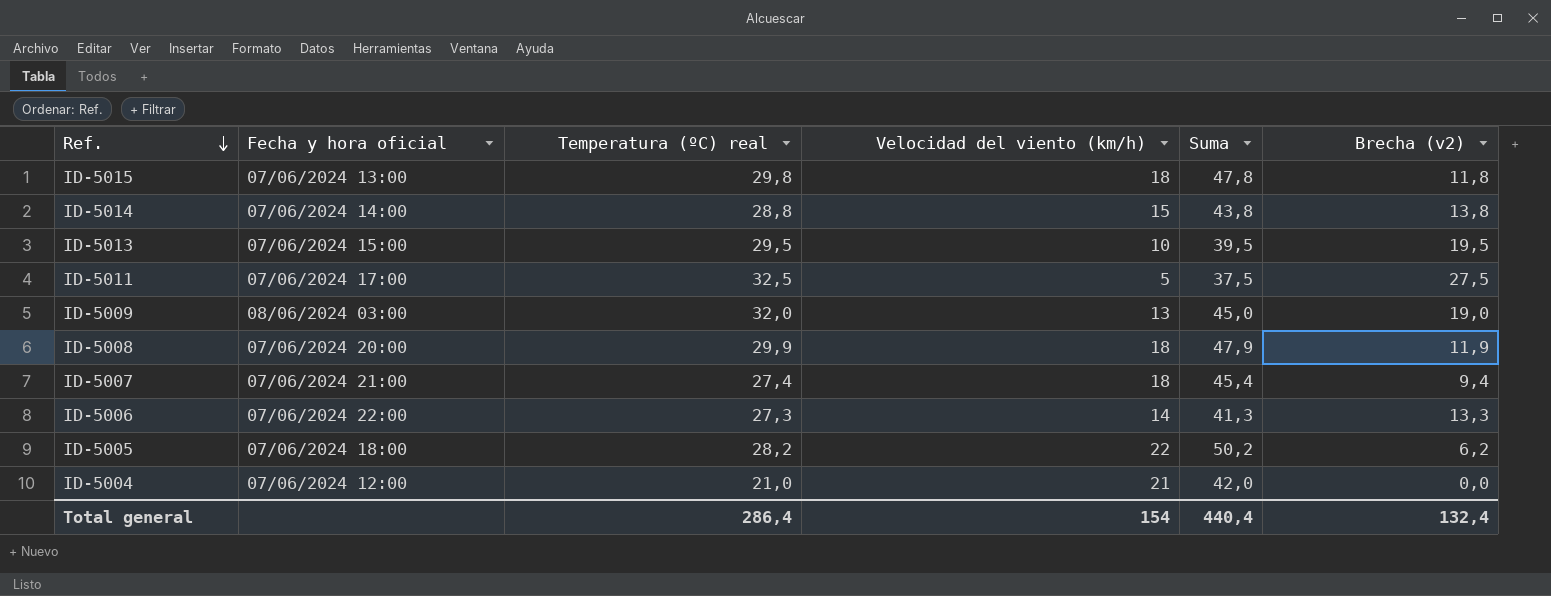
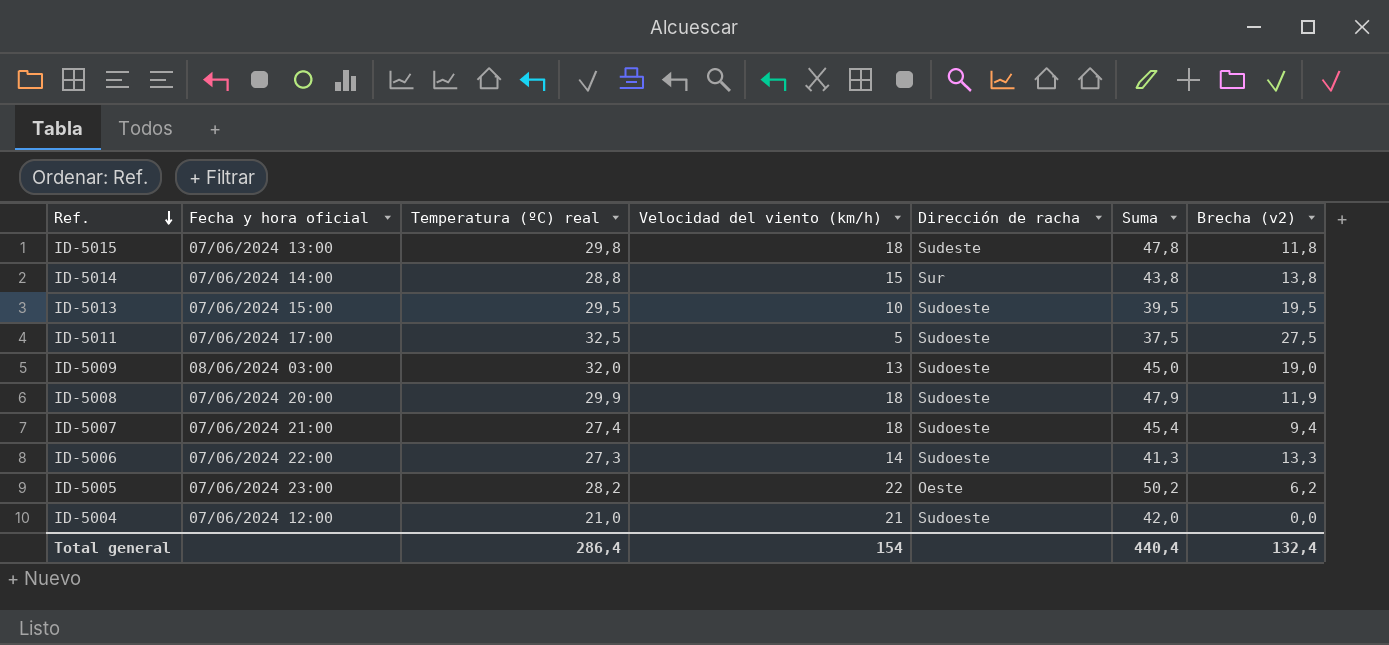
column Dirección de racha | position: none -> 5
ID-5005 | Fecha y hora oficial: 07/06/2024 18:00 -> 07/06/2024 23:00

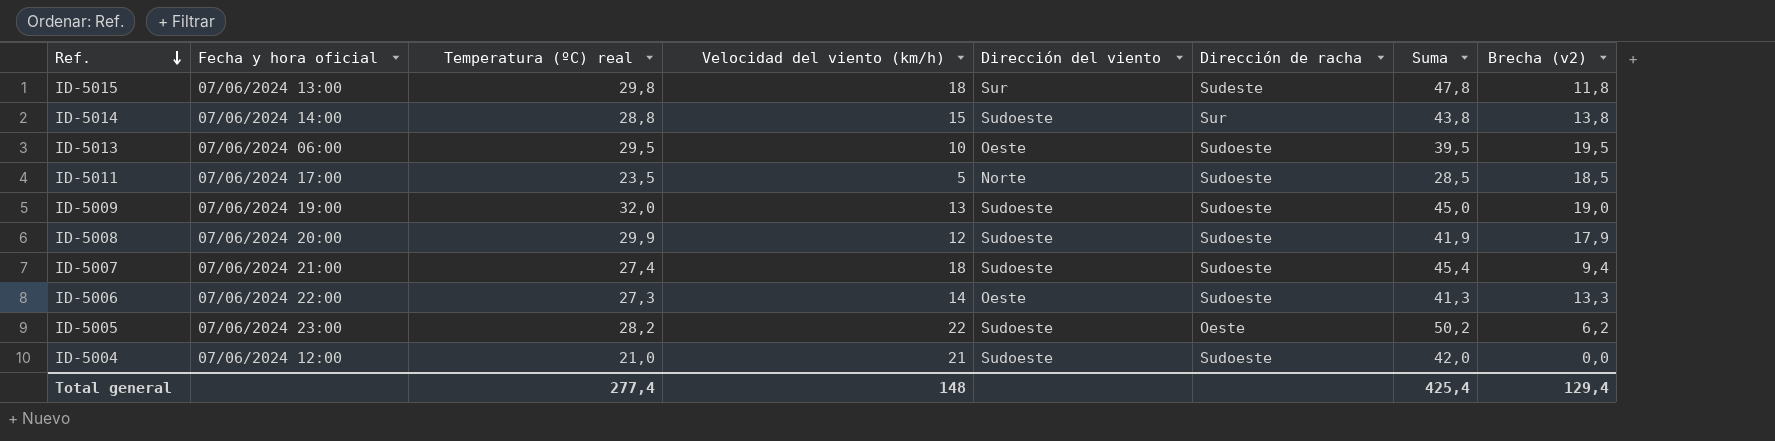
column Dirección del viento | position: none -> 5
ID-5013 | Fecha y hora oficial: 07/06/2024 15:00 -> 07/06/2024 06:00
ID-5011 | Temperatura (ºC) real: 32,5 -> 23,5
ID-5011 | Suma: 37,5 -> 28,5
ID-5011 | Brecha (v2): 27,5 -> 18,5
ID-5009 | Fecha y hora oficial: 08/06/2024 03:00 -> 07/06/2024 19:00
ID-5008 | Velocidad del viento (km/h): 18 -> 12
ID-5008 | Suma: 47,9 -> 41,9
ID-5008 | Brecha (v2): 11,9 -> 17,9
Total general | Temperatura (ºC) real: 286,4 -> 277,4
Total general | Velocidad del viento (km/h): 154 -> 148
Total general | Suma: 440,4 -> 425,4
Total general | Brecha (v2): 132,4 -> 129,4

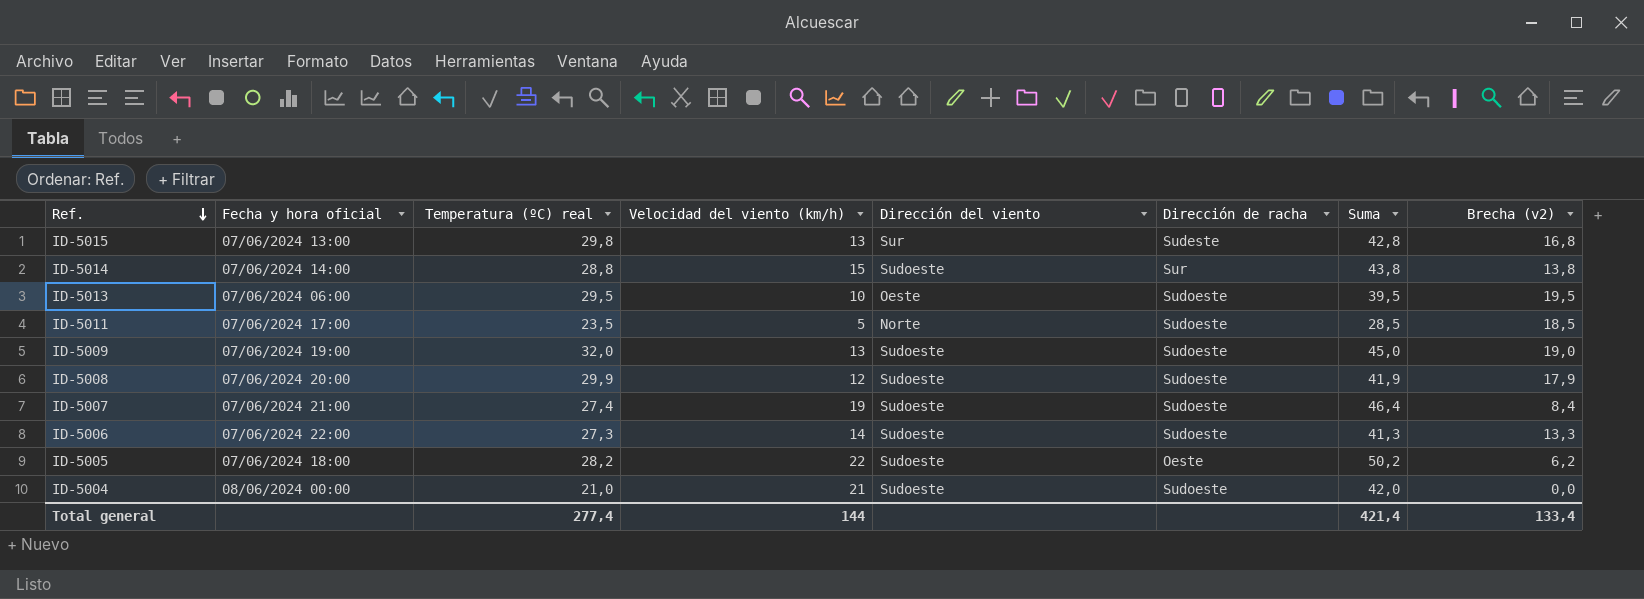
ID-5015 | Velocidad del viento (km/h): 18 -> 13
ID-5015 | Suma: 47,8 -> 42,8
ID-5015 | Brecha (v2): 11,8 -> 16,8
ID-5007 | Velocidad del viento (km/h): 18 -> 19
ID-5007 | Suma: 45,4 -> 46,4
ID-5007 | Brecha (v2): 9,4 -> 8,4
ID-5006 | Dirección del viento: Oeste -> Sudoeste
ID-5005 | Fecha y hora oficial: 07/06/2024 23:00 -> 07/06/2024 18:00
ID-5004 | Fecha y hora oficial: 07/06/2024 12:00 -> 08/06/2024 00:00
Total general | Velocidad del viento (km/h): 148 -> 144
Total general | Suma: 425,4 -> 421,4
Total general | Brecha (v2): 129,4 -> 133,4

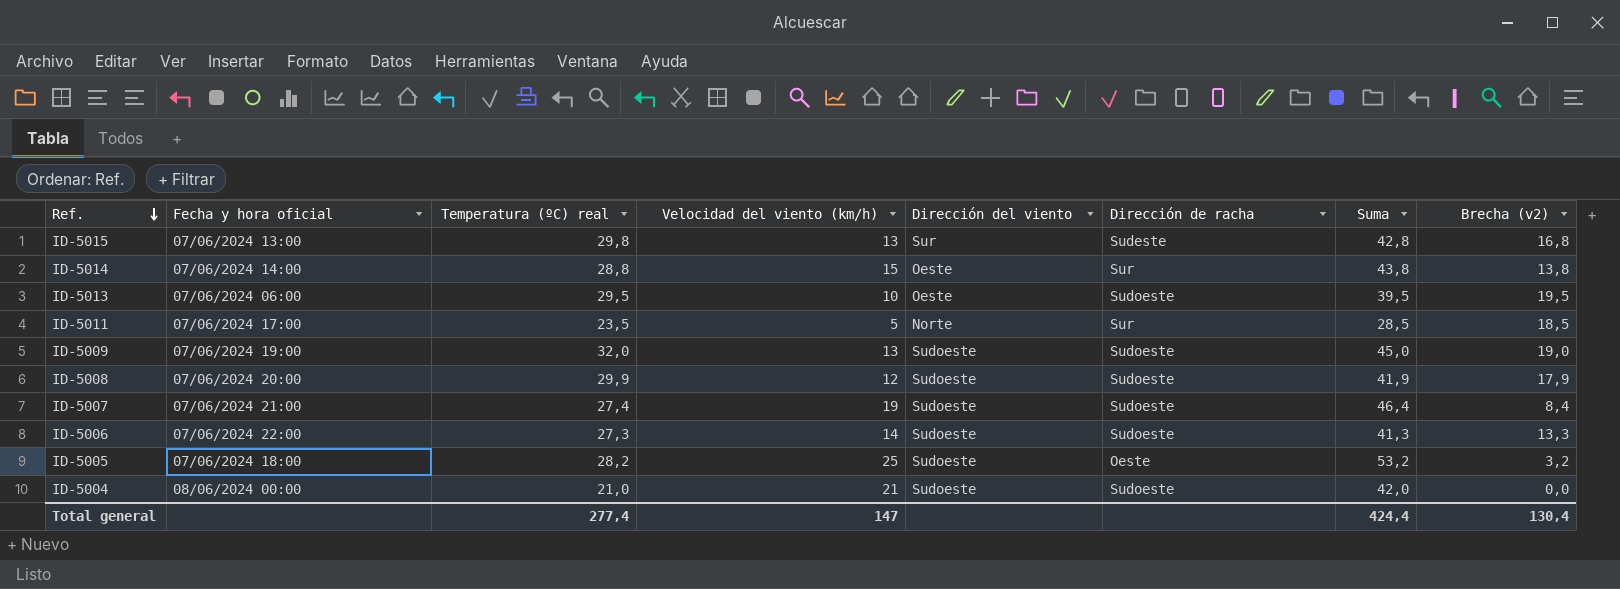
ID-5014 | Dirección del viento: Sudoeste -> Oeste
ID-5011 | Dirección de racha: Sudoeste -> Sur
ID-5005 | Velocidad del viento (km/h): 22 -> 25
ID-5005 | Suma: 50,2 -> 53,2
ID-5005 | Brecha (v2): 6,2 -> 3,2
Total general | Velocidad del viento (km/h): 144 -> 147
Total general | Suma: 421,4 -> 424,4
Total general | Brecha (v2): 133,4 -> 130,4

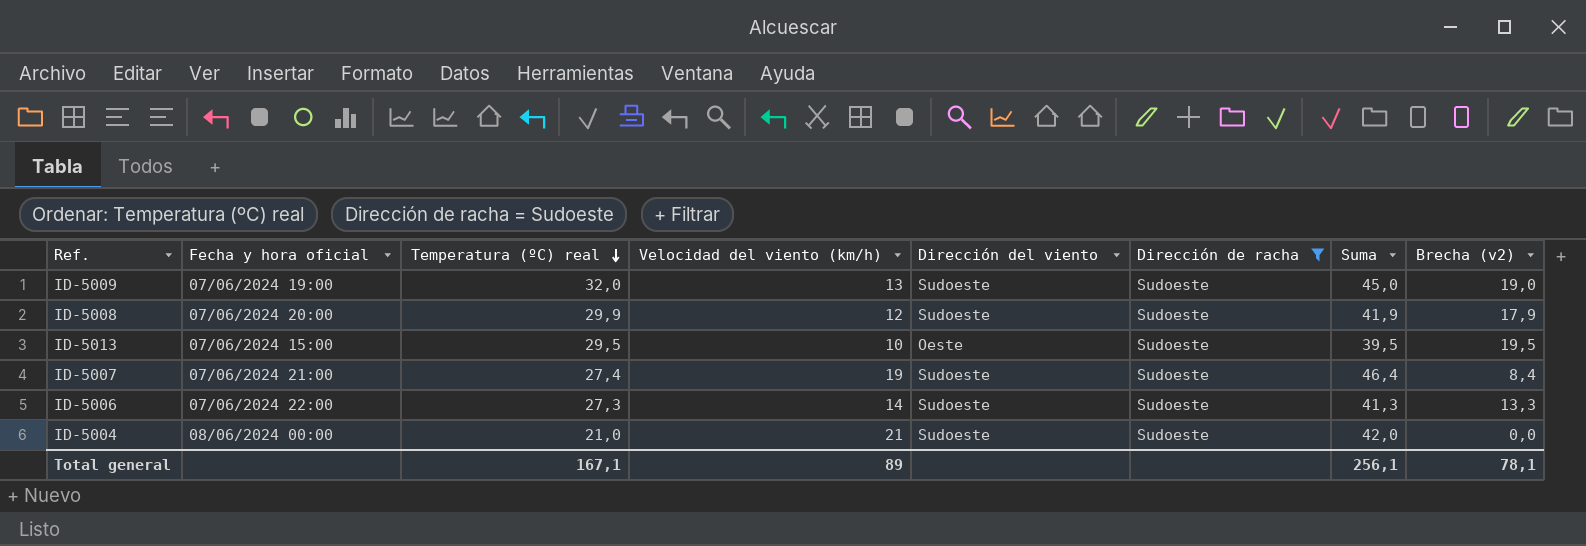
filter: none -> Dirección de racha = Sudoeste
row order: Ref. descending -> Temperatura (ºC) real descending
ID-5013 | Fecha y hora oficial: 07/06/2024 06:00 -> 07/06/2024 15:00
Total general | Temperatura (ºC) real: 277,4 -> 167,1
Total general | Velocidad del viento (km/h): 147 -> 89
Total general | Suma: 424,4 -> 256,1
Total general | Brecha (v2): 130,4 -> 78,1

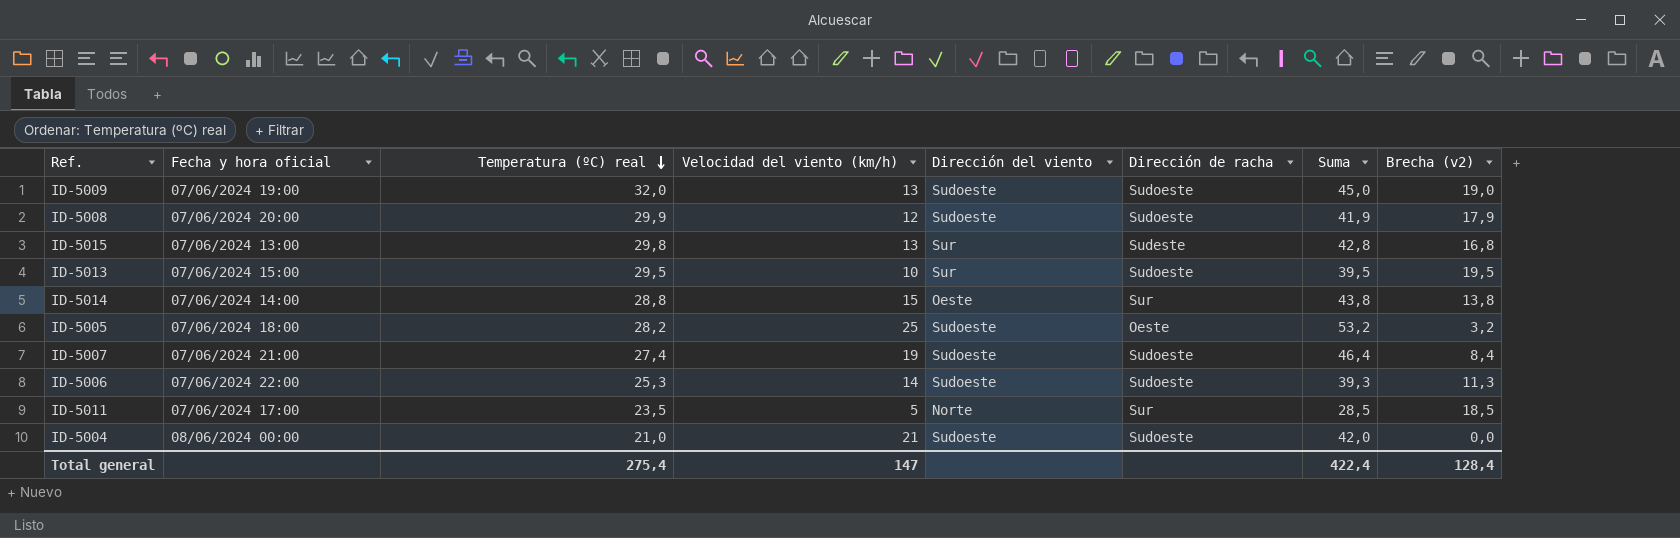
filter: Dirección de racha = Sudoeste -> none
ID-5013 | Dirección del viento: Oeste -> Sur
ID-5006 | Temperatura (ºC) real: 27,3 -> 25,3
ID-5006 | Suma: 41,3 -> 39,3
ID-5006 | Brecha (v2): 13,3 -> 11,3
Total general | Temperatura (ºC) real: 167,1 -> 275,4
Total general | Velocidad del viento (km/h): 89 -> 147
Total general | Suma: 256,1 -> 422,4
Total general | Brecha (v2): 78,1 -> 128,4

